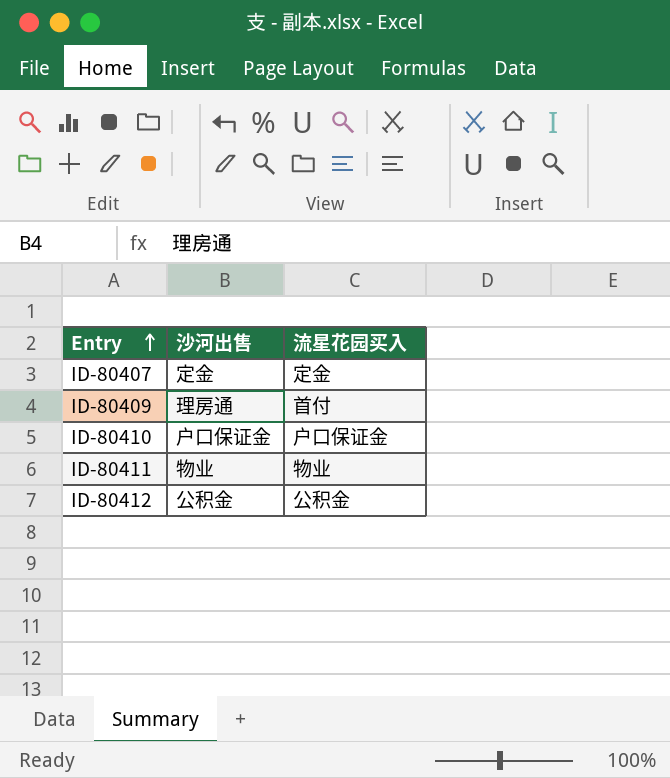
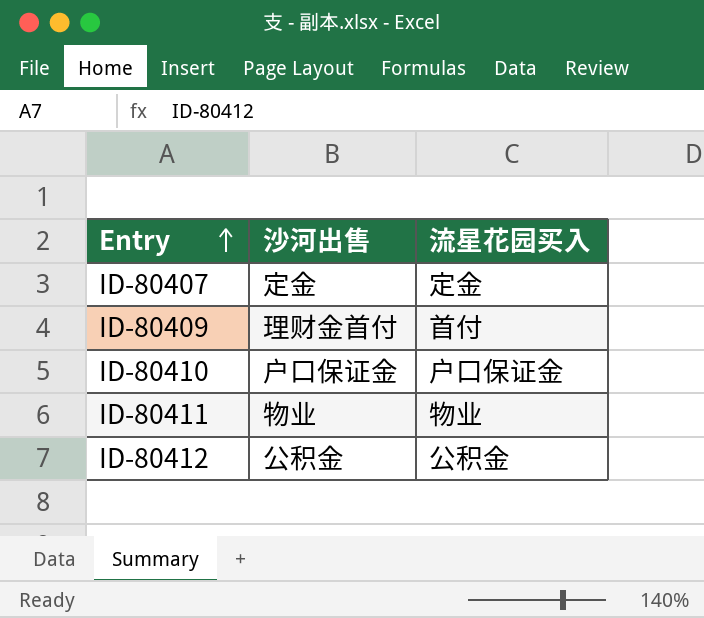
ID-80409 | 沙河出售: 理房通 -> 理财金首付

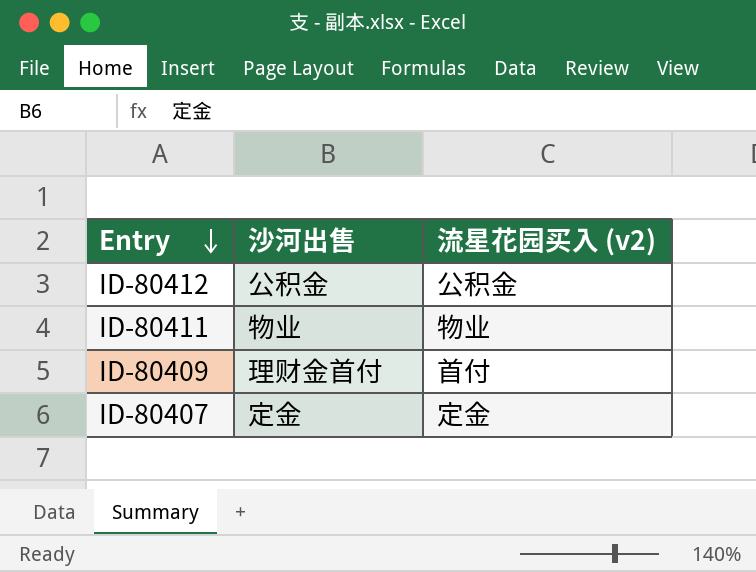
row order: Entry ascending -> Entry descending
column name: 流星花园买入 -> 流星花园买入 (v2)
row ID-80410: 户口保证金 | 户口保证金 -> none

